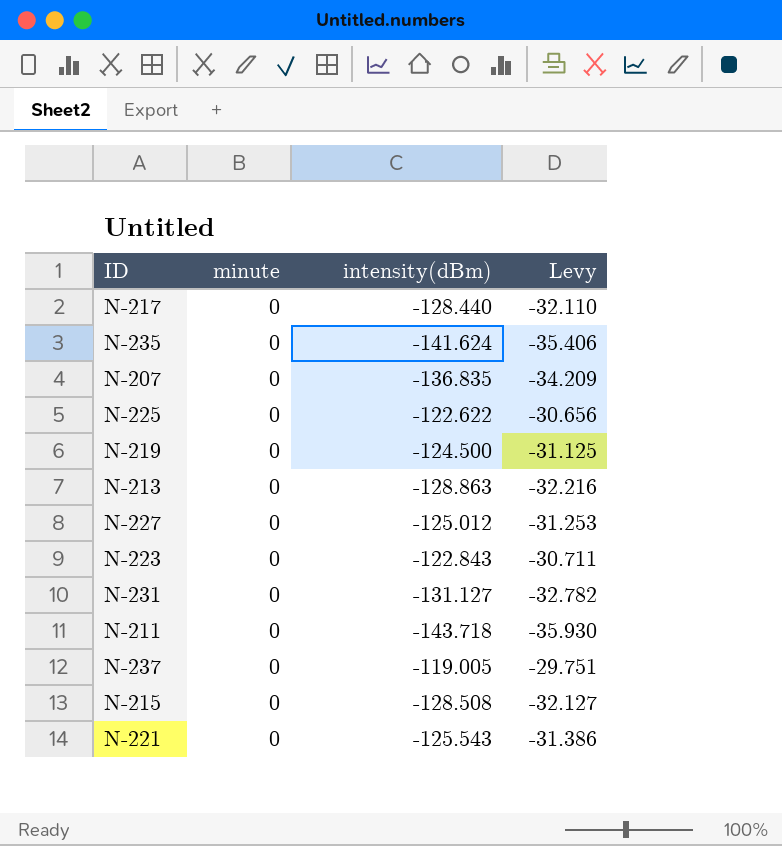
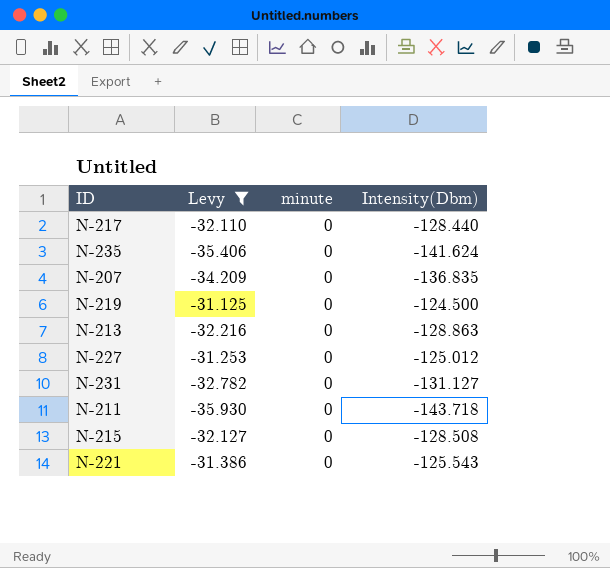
filter: none -> Levy <= -31.125
column Levy | position: 4 -> 2
column name: intensity(dBm) -> Intensity(Dbm)

